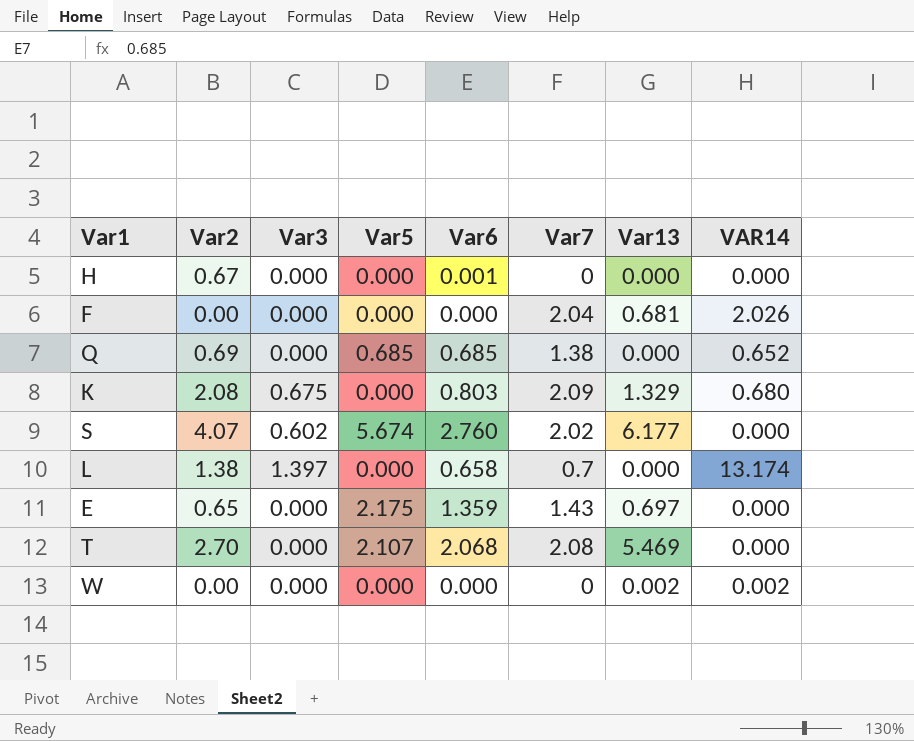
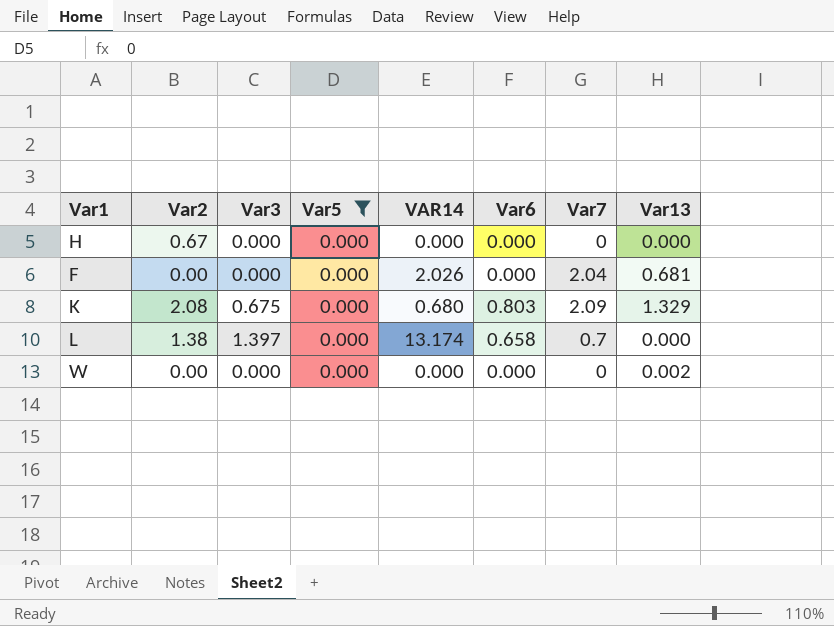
filter: none -> Var5 = 0.000
column VAR14 | position: 8 -> 5
H | Var6: 0.001 -> 0.000
W | VAR14: 0.002 -> 0.000

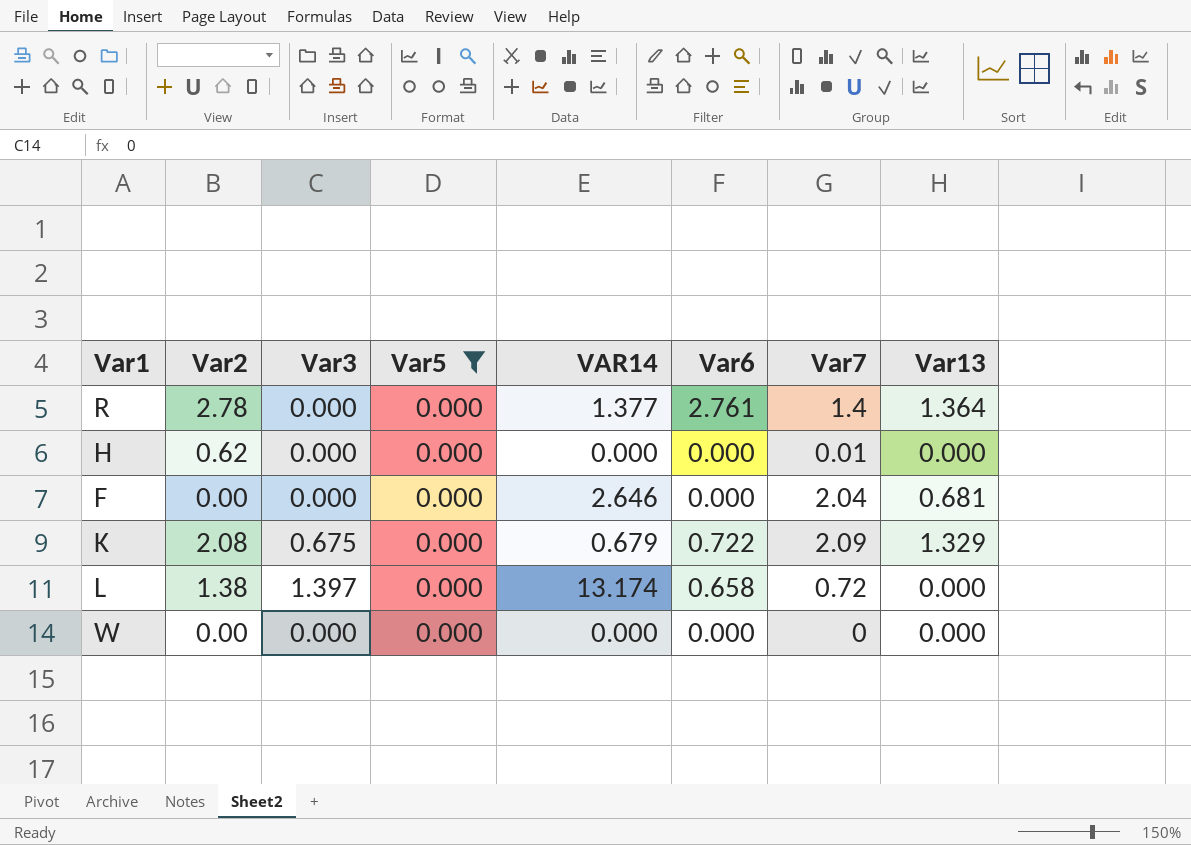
row R: none -> 2.78 | 0.000 | 0.000 | 1.377 | 2.761 | 1.4 | 1.364
H | Var2: 0.67 -> 0.62
H | Var7: 0 -> 0.01
F | VAR14: 2.026 -> 2.646
K | VAR14: 0.680 -> 0.679
K | Var6: 0.803 -> 0.722
L | Var7: 0.7 -> 0.72
W | Var13: 0.002 -> 0.000

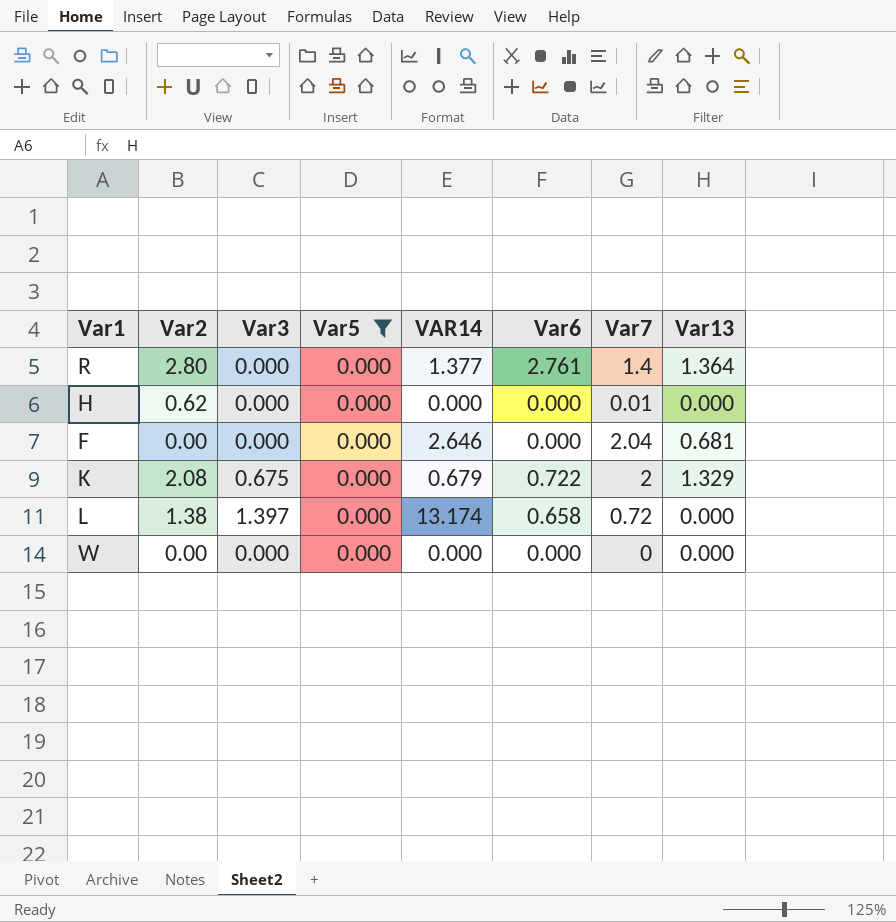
R | Var2: 2.78 -> 2.80
K | Var7: 2.09 -> 2

